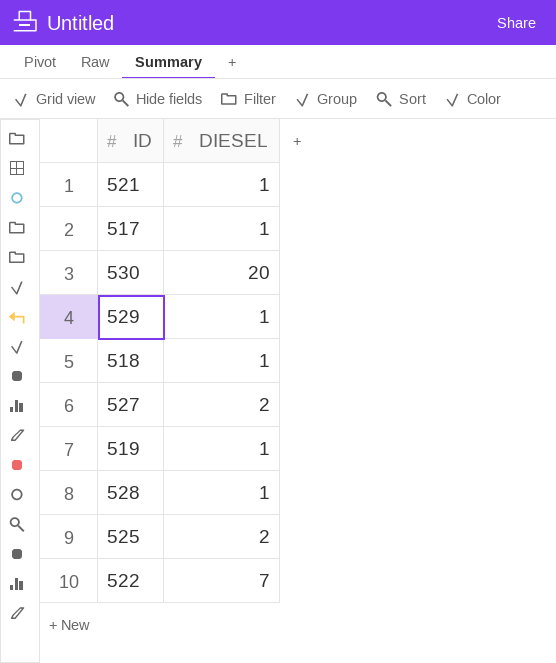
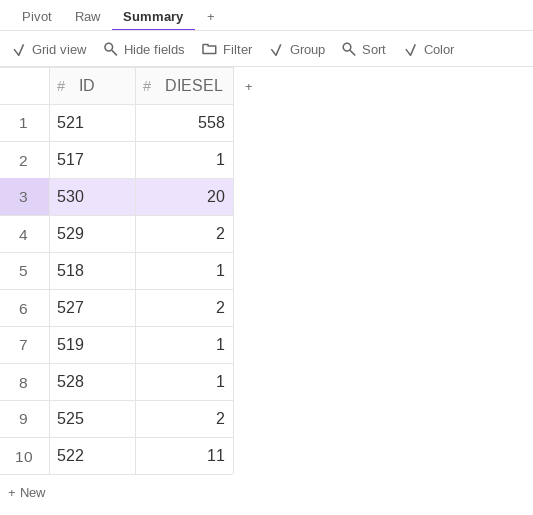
521 | DIESEL: 1 -> 558
529 | DIESEL: 1 -> 2
522 | DIESEL: 7 -> 11

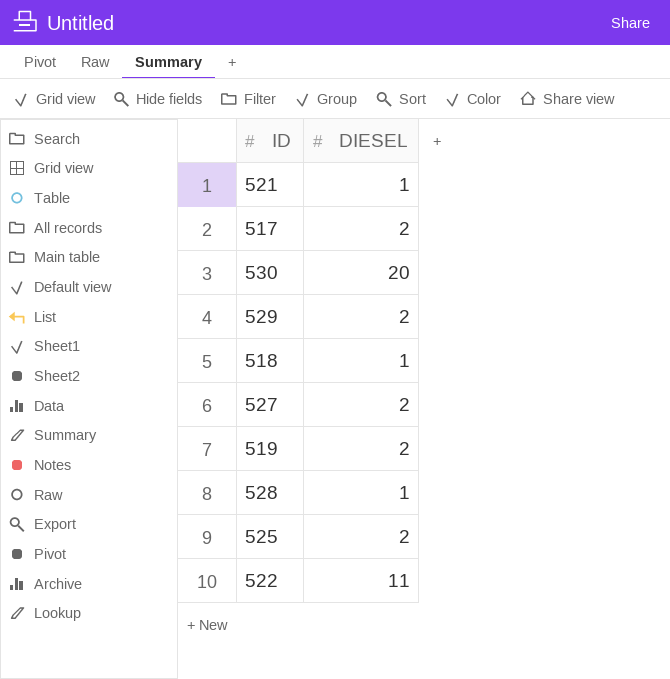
521 | DIESEL: 558 -> 1
517 | DIESEL: 1 -> 2
519 | DIESEL: 1 -> 2

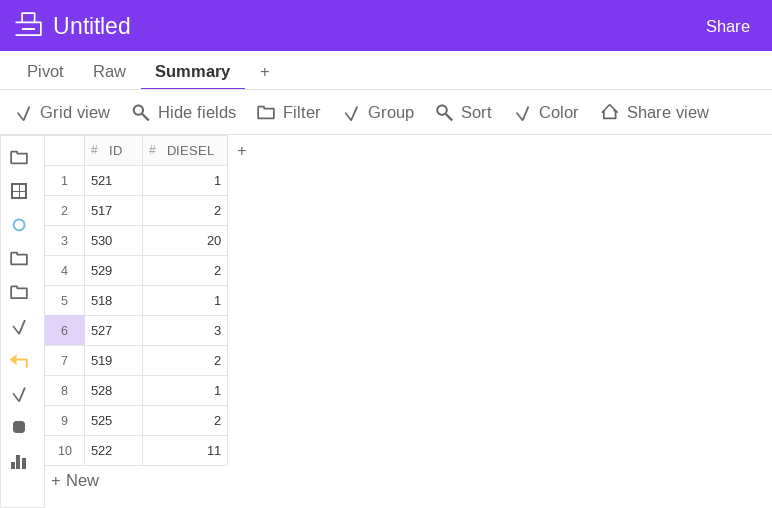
527 | DIESEL: 2 -> 3

